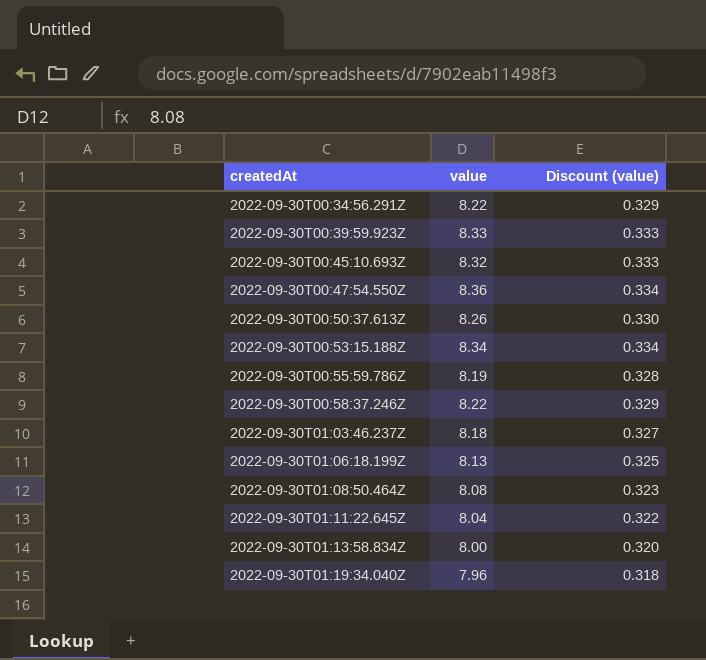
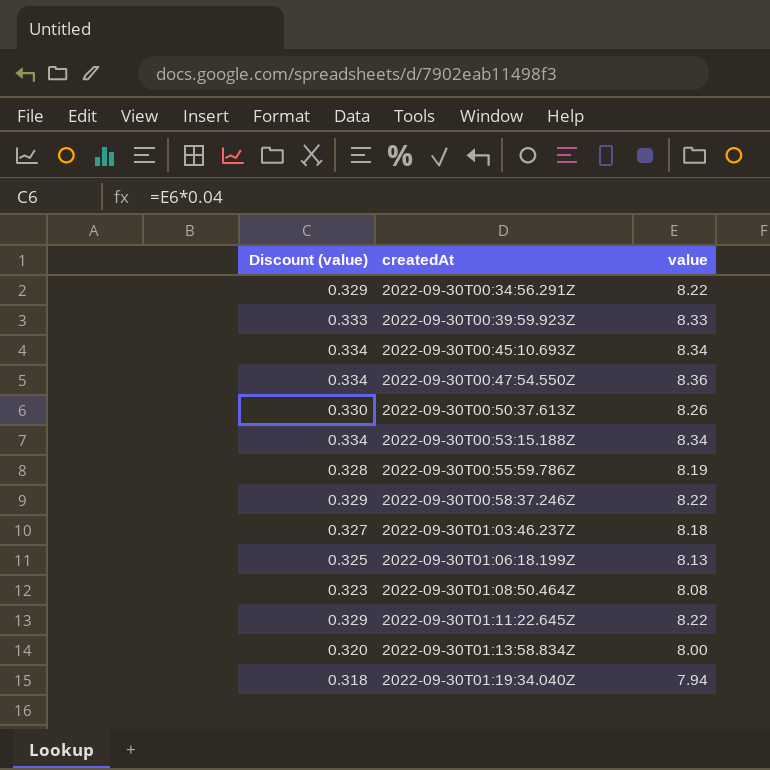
column Discount (value) | position: 3 -> 1
2022-09-30T00:45:10.693Z | Discount (value): 0.333 -> 0.334
2022-09-30T00:45:10.693Z | value: 8.32 -> 8.34
2022-09-30T01:11:22.645Z | Discount (value): 0.322 -> 0.329
2022-09-30T01:11:22.645Z | value: 8.04 -> 8.22
2022-09-30T01:19:34.040Z | value: 7.96 -> 7.94

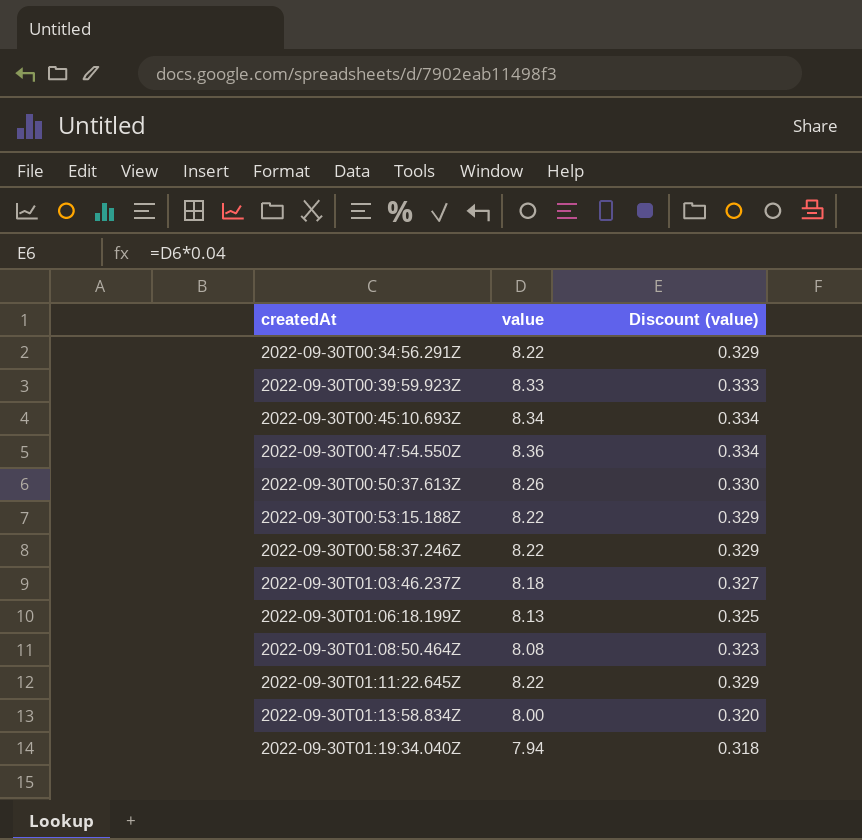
column Discount (value) | position: 1 -> 3
row 2022-09-30T00:55:59.786Z: 0.328 | 8.19 -> none
2022-09-30T00:53:15.188Z | value: 8.34 -> 8.22
2022-09-30T00:53:15.188Z | Discount (value): 0.334 -> 0.329

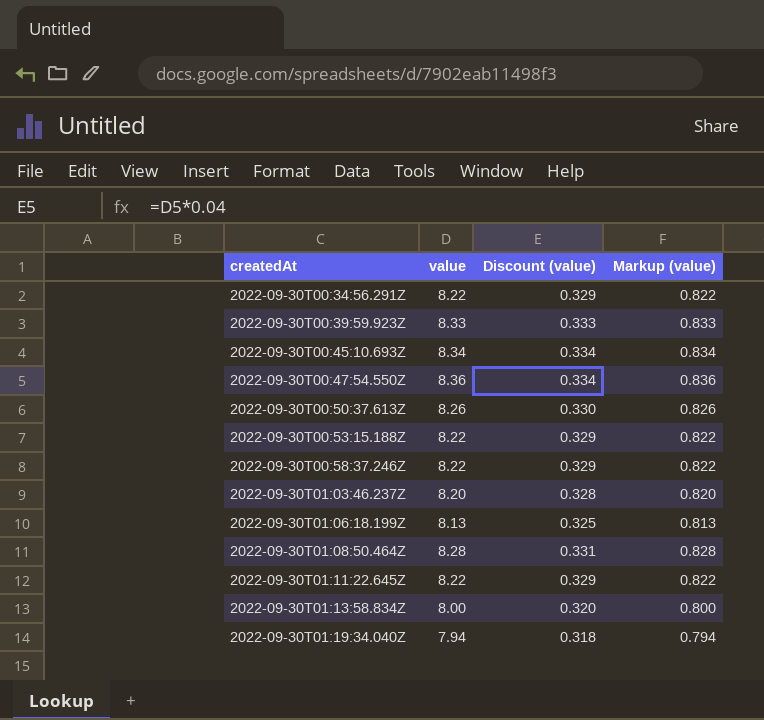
column Markup (value) | formula: none -> [value] * 0.1
2022-09-30T01:03:46.237Z | value: 8.18 -> 8.20
2022-09-30T01:03:46.237Z | Discount (value): 0.327 -> 0.328
2022-09-30T01:08:50.464Z | value: 8.08 -> 8.28
2022-09-30T01:08:50.464Z | Discount (value): 0.323 -> 0.331

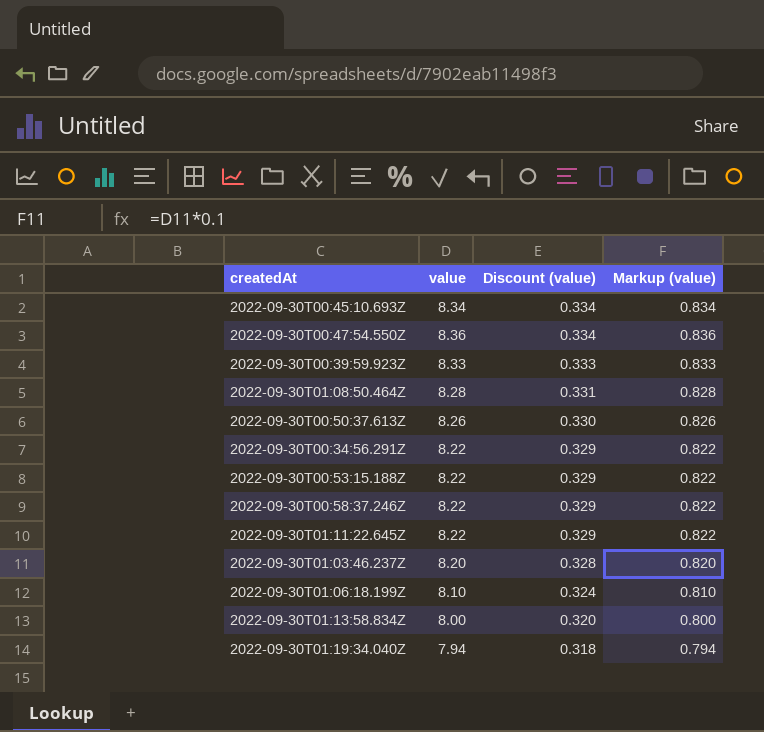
row order: createdAt ascending -> Discount (value) descending
2022-09-30T01:06:18.199Z | value: 8.13 -> 8.10
2022-09-30T01:06:18.199Z | Discount (value): 0.325 -> 0.324
2022-09-30T01:06:18.199Z | Markup (value): 0.813 -> 0.810

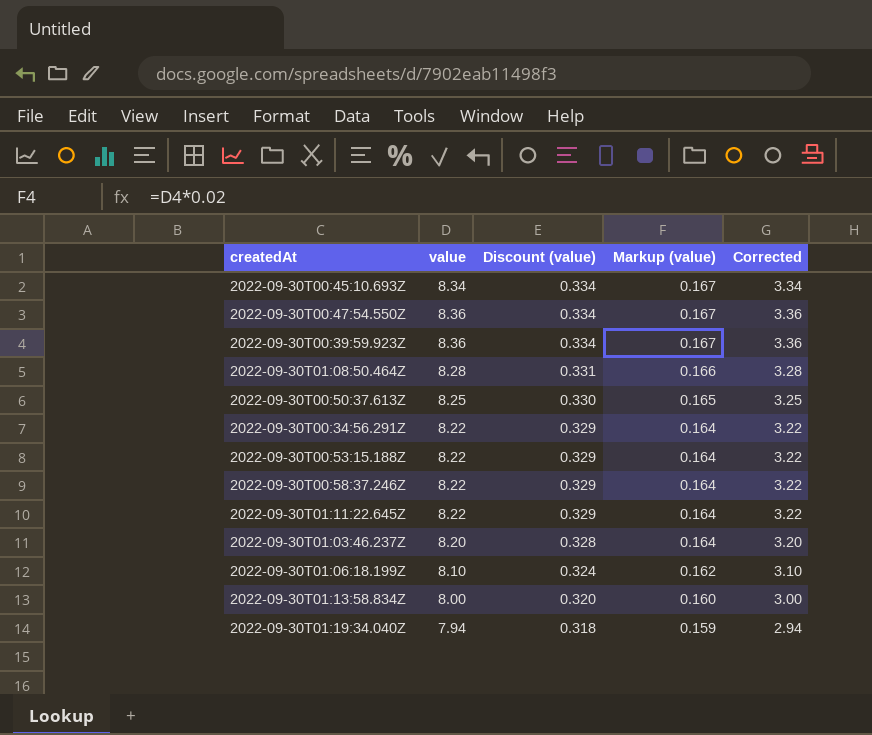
column Markup (value) | formula: [value] * 0.1 -> [value] * 0.02
column Corrected | formula: none -> [value] - 5
2022-09-30T00:39:59.923Z | value: 8.33 -> 8.36
2022-09-30T00:39:59.923Z | Discount (value): 0.333 -> 0.334
2022-09-30T00:50:37.613Z | value: 8.26 -> 8.25

